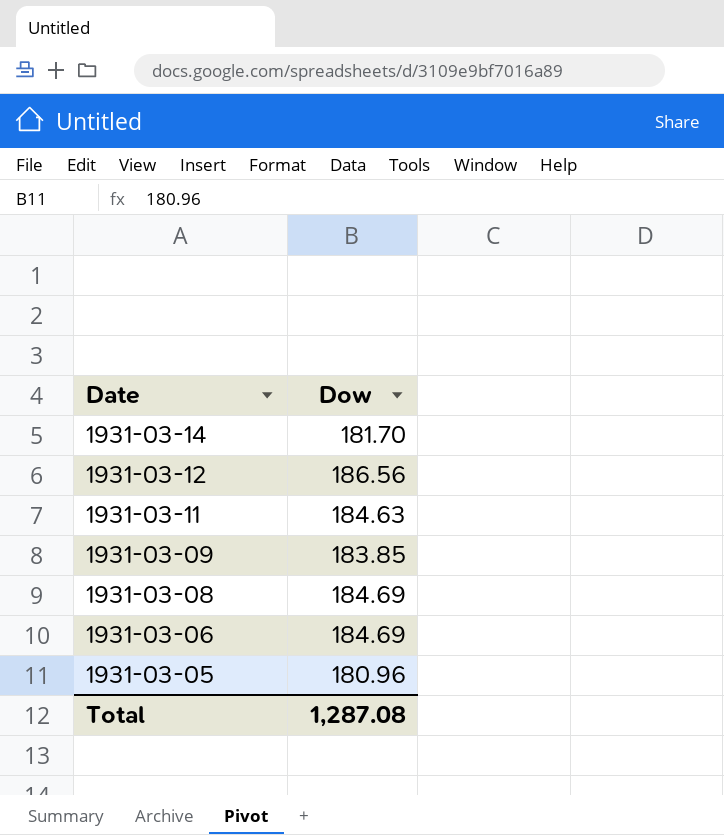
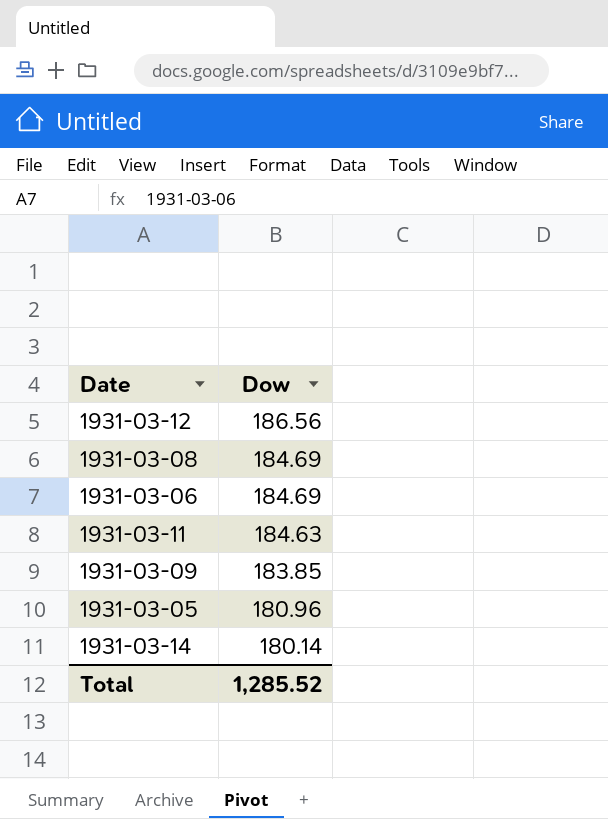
row order: Date descending -> Dow descending
1931-03-14 | Dow: 181.70 -> 180.14
Total | Dow: 1,287.08 -> 1,285.52

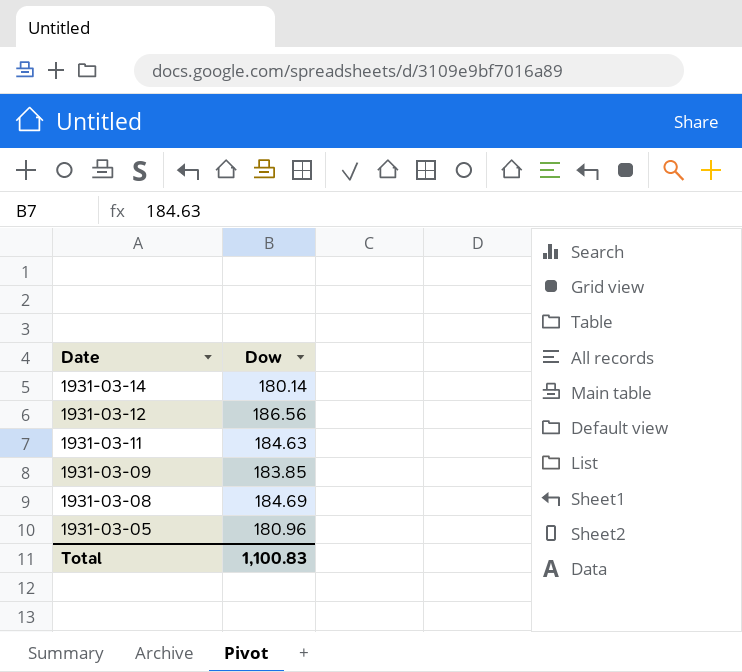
row order: Dow descending -> Date descending
row 1931-03-06: 184.69 -> none
Total | Dow: 1,285.52 -> 1,100.83

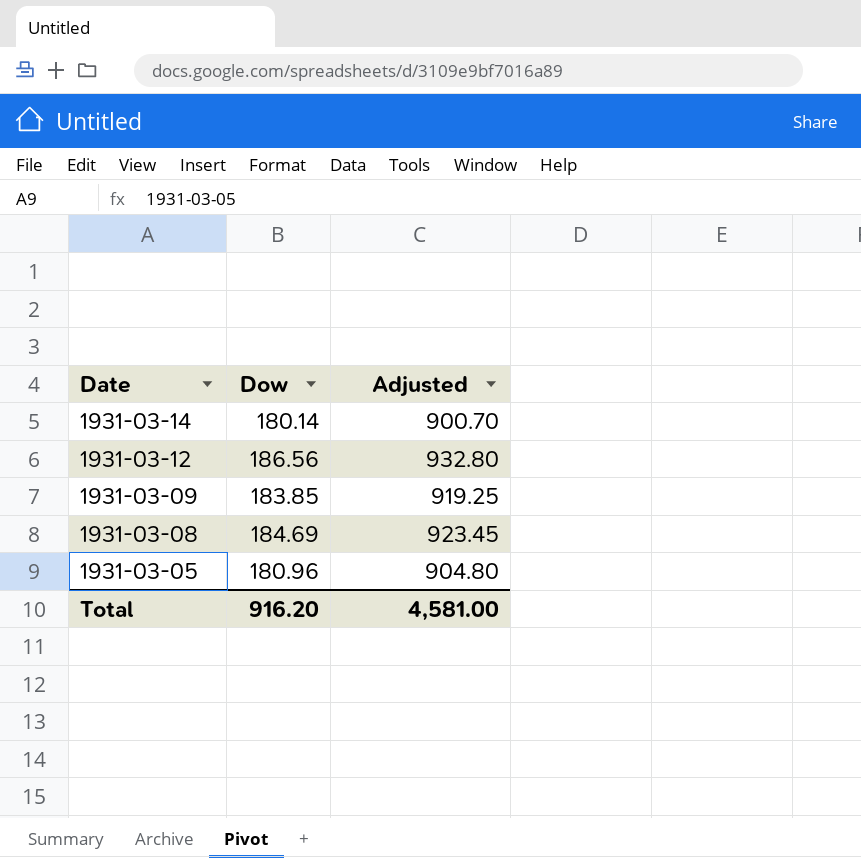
column Adjusted | formula: none -> [Dow] * 5
row 1931-03-11: 184.63 -> none
Total | Dow: 1,100.83 -> 916.20

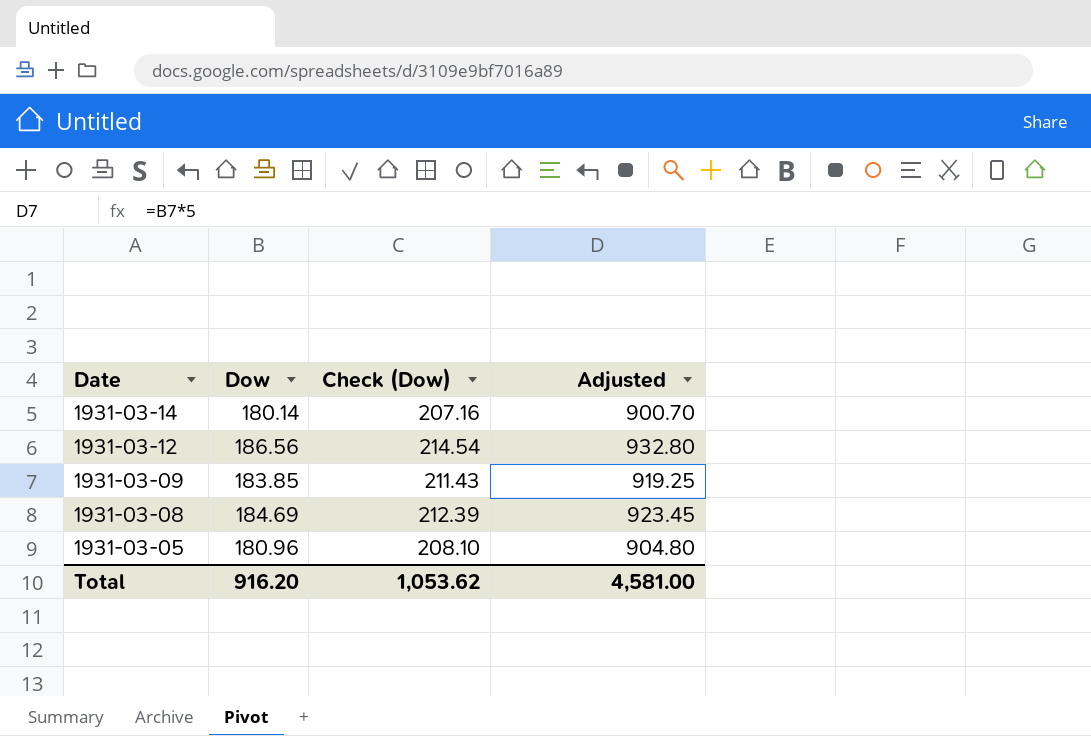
column Check (Dow) | formula: none -> [Dow] * 1.15

